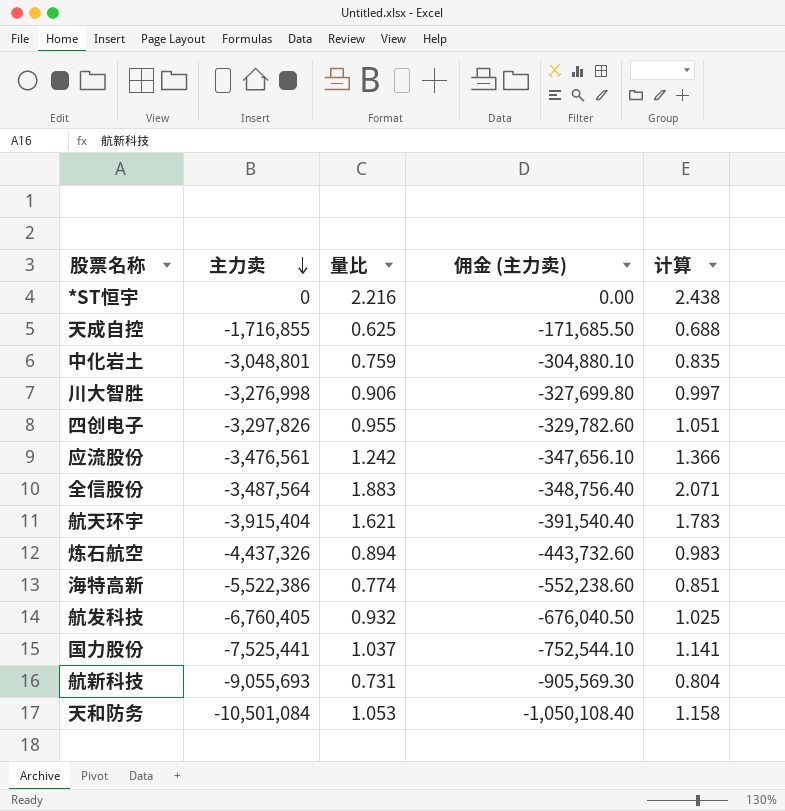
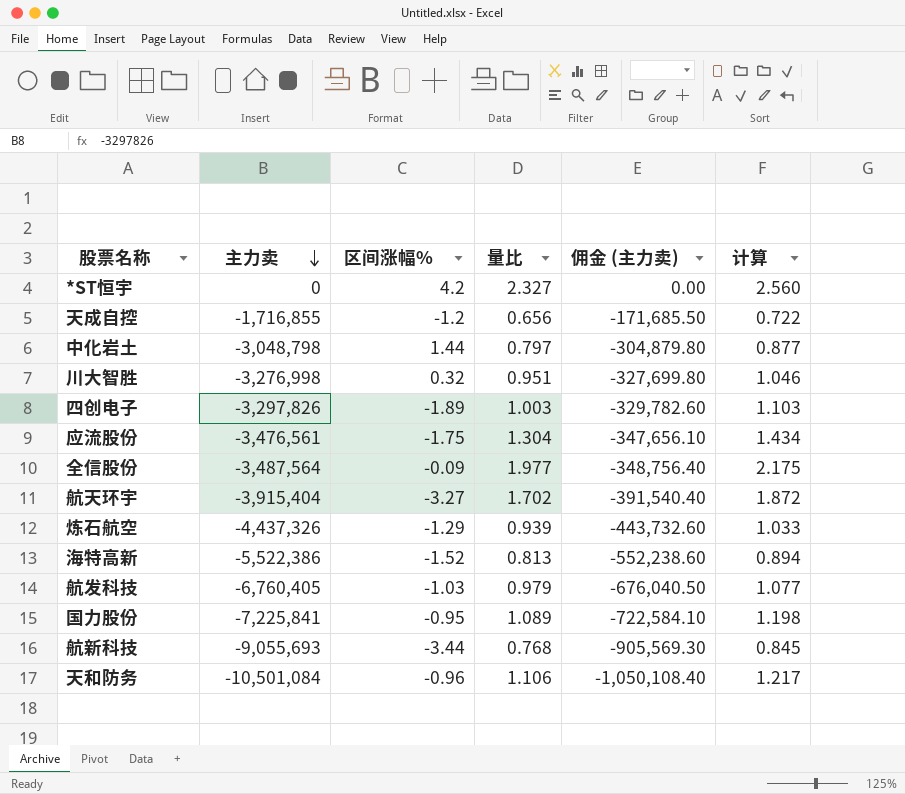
column 区间涨幅% | position: none -> 3
*ST恒宇 | 量比: 2.216 -> 2.327
*ST恒宇 | 计算: 2.438 -> 2.560
天成自控 | 量比: 0.625 -> 0.656
天成自控 | 计算: 0.688 -> 0.722
中化岩土 | 主力卖: -3,048,801 -> -3,048,798
中化岩土 | 量比: 0.759 -> 0.797
中化岩土 | 佣金 (主力卖): -304,880.10 -> -304,879.80
中化岩土 | 计算: 0.835 -> 0.877
川大智胜 | 量比: 0.906 -> 0.951
川大智胜 | 计算: 0.997 -> 1.046
四创电子 | 量比: 0.955 -> 1.003
四创电子 | 计算: 1.051 -> 1.103
应流股份 | 量比: 1.242 -> 1.304
应流股份 | 计算: 1.366 -> 1.434
全信股份 | 量比: 1.883 -> 1.977
全信股份 | 计算: 2.071 -> 2.175
航天环宇 | 量比: 1.621 -> 1.702
航天环宇 | 计算: 1.783 -> 1.872
炼石航空 | 量比: 0.894 -> 0.939
炼石航空 | 计算: 0.983 -> 1.033
海特高新 | 量比: 0.774 -> 0.813
海特高新 | 计算: 0.851 -> 0.894
航发科技 | 量比: 0.932 -> 0.979
航发科技 | 计算: 1.025 -> 1.077
国力股份 | 主力卖: -7,525,441 -> -7,225,841
国力股份 | 量比: 1.037 -> 1.089
国力股份 | 佣金 (主力卖): -752,544.10 -> -722,584.10
国力股份 | 计算: 1.141 -> 1.198
航新科技 | 量比: 0.731 -> 0.768
航新科技 | 计算: 0.804 -> 0.845
天和防务 | 量比: 1.053 -> 1.106
天和防务 | 计算: 1.158 -> 1.217

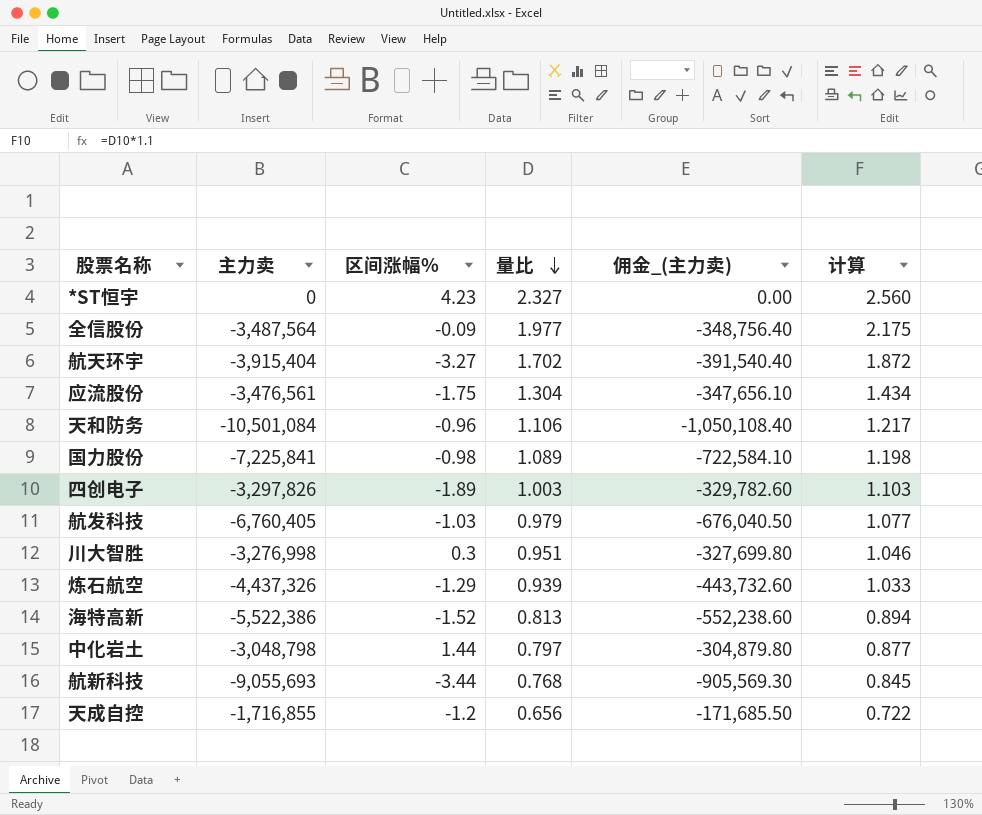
row order: 主力卖 descending -> 量比 descending
column name: 佣金 (主力卖) -> 佣金_(主力卖)
*ST恒宇 | 区间涨幅%: 4.2 -> 4.23
国力股份 | 区间涨幅%: -0.95 -> -0.98
川大智胜 | 区间涨幅%: 0.32 -> 0.3

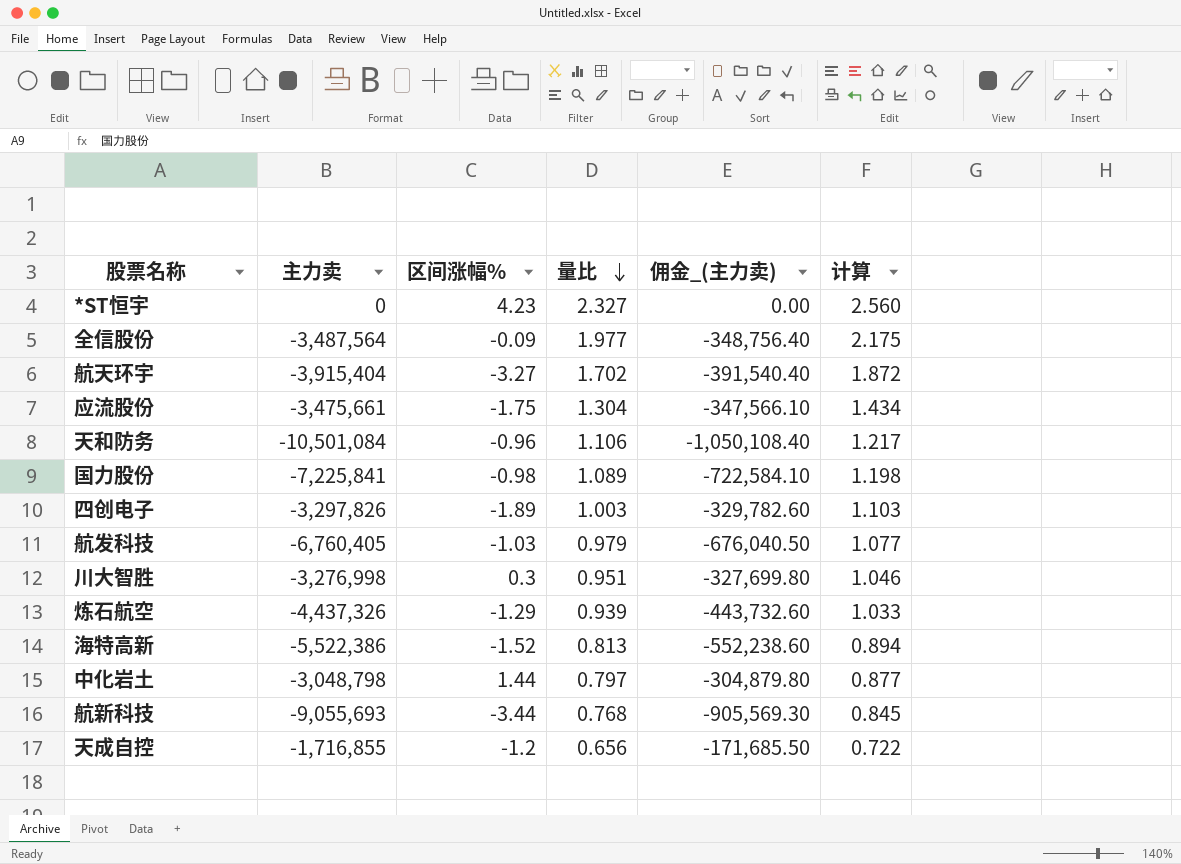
应流股份 | 主力卖: -3,476,561 -> -3,475,661
应流股份 | 佣金_(主力卖): -347,656.10 -> -347,566.10

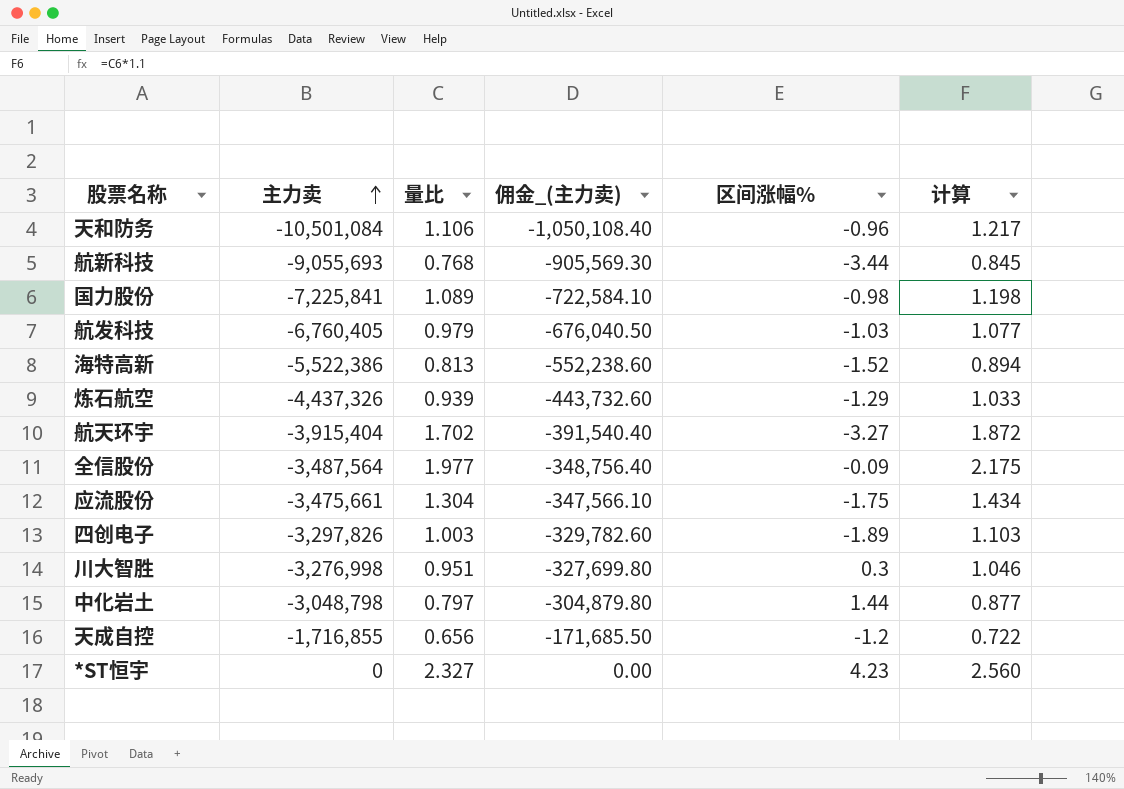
row order: 量比 descending -> 主力卖 ascending
column 区间涨幅% | position: 3 -> 5

